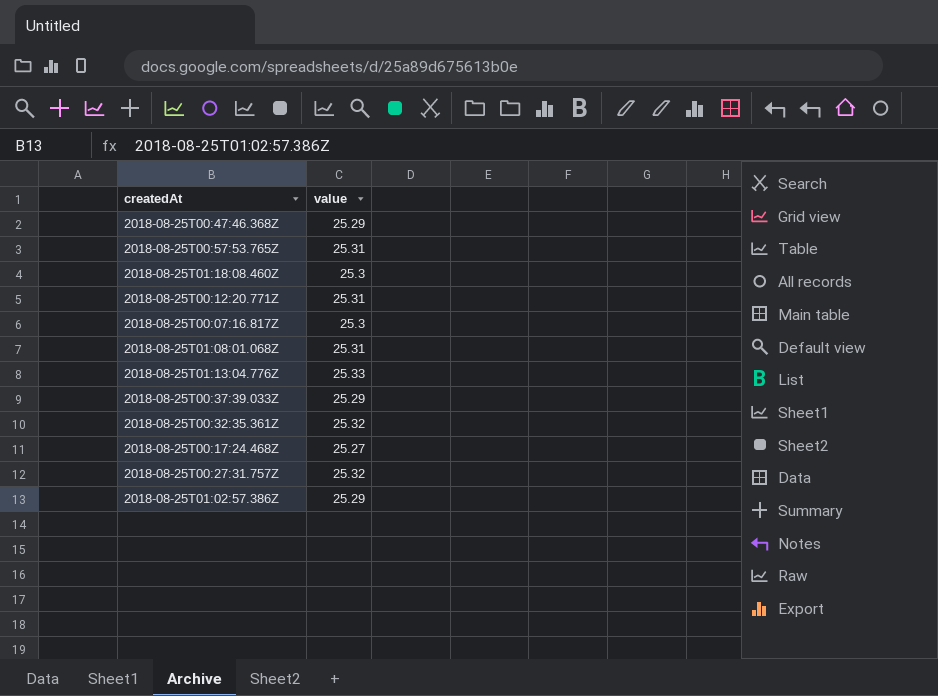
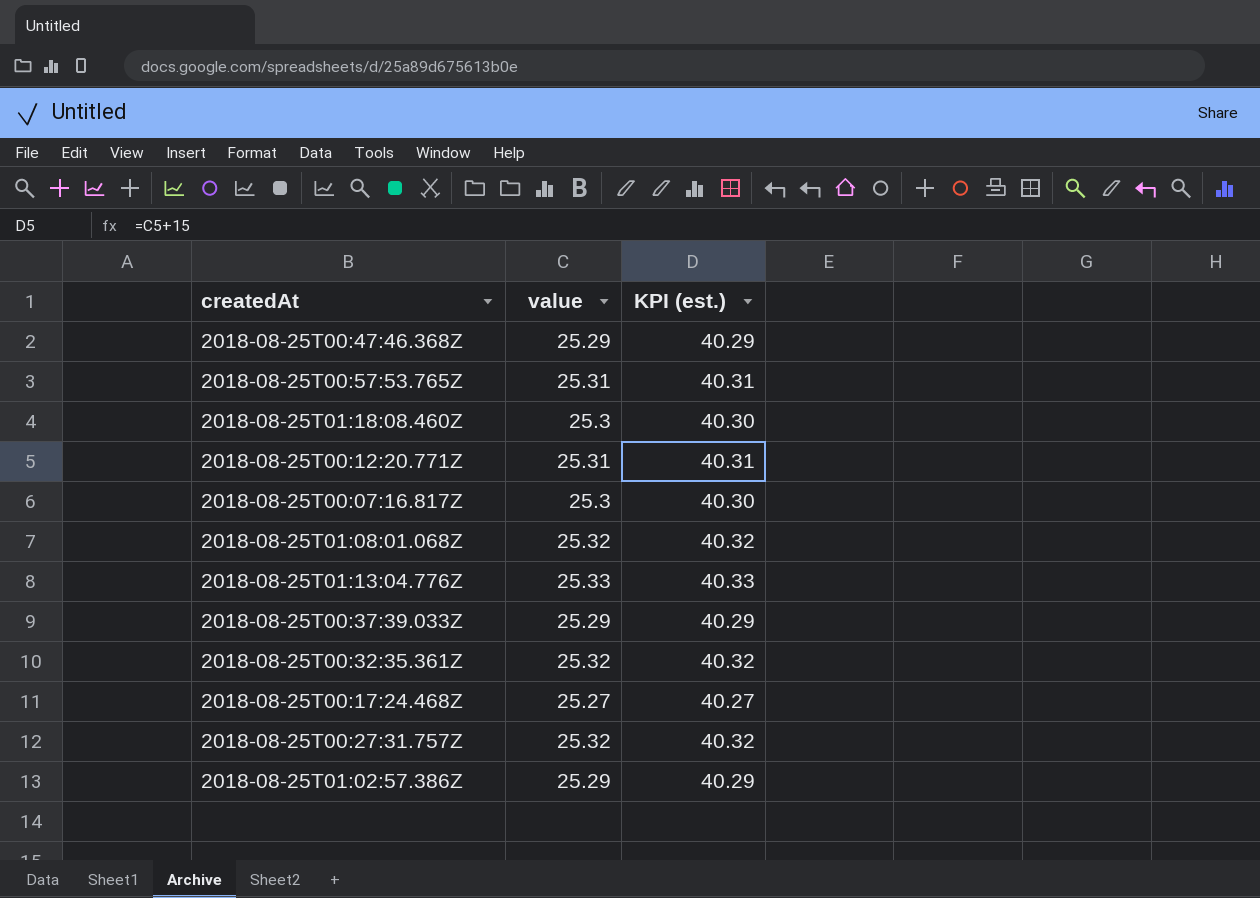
column KPI (est.) | formula: none -> [value] + 15
2018-08-25T01:08:01.068Z | value: 25.31 -> 25.32

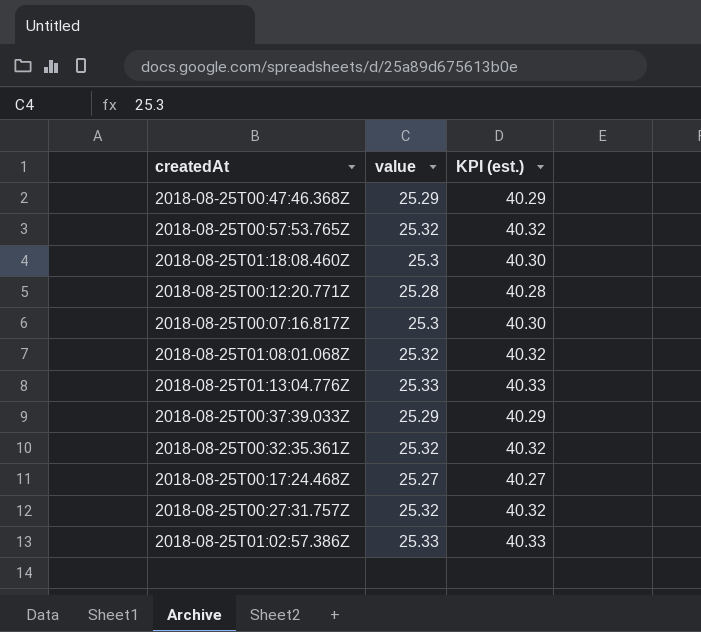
2018-08-25T00:57:53.765Z | value: 25.31 -> 25.32
2018-08-25T00:57:53.765Z | KPI (est.): 40.31 -> 40.32
2018-08-25T00:12:20.771Z | value: 25.31 -> 25.28
2018-08-25T00:12:20.771Z | KPI (est.): 40.31 -> 40.28
2018-08-25T01:02:57.386Z | value: 25.29 -> 25.33
2018-08-25T01:02:57.386Z | KPI (est.): 40.29 -> 40.33

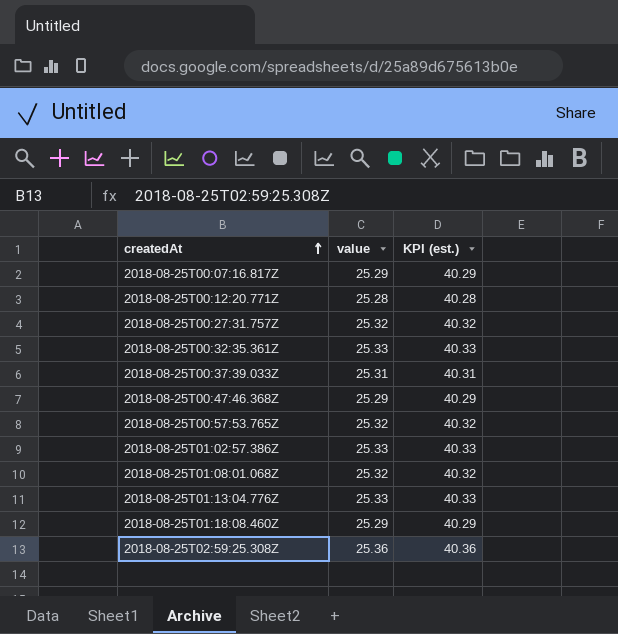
row order: none -> createdAt ascending
row 2018-08-25T00:17:24.468Z: 25.27 | 40.27 -> none
2018-08-25T00:07:16.817Z | value: 25.3 -> 25.29
2018-08-25T00:07:16.817Z | KPI (est.): 40.30 -> 40.29
2018-08-25T00:32:35.361Z | value: 25.32 -> 25.33
2018-08-25T00:32:35.361Z | KPI (est.): 40.32 -> 40.33
2018-08-25T00:37:39.033Z | value: 25.29 -> 25.31
2018-08-25T00:37:39.033Z | KPI (est.): 40.29 -> 40.31
2018-08-25T01:18:08.460Z | value: 25.3 -> 25.29
2018-08-25T01:18:08.460Z | KPI (est.): 40.30 -> 40.29
row 2018-08-25T02:59:25.308Z: none -> 25.36 | 40.36

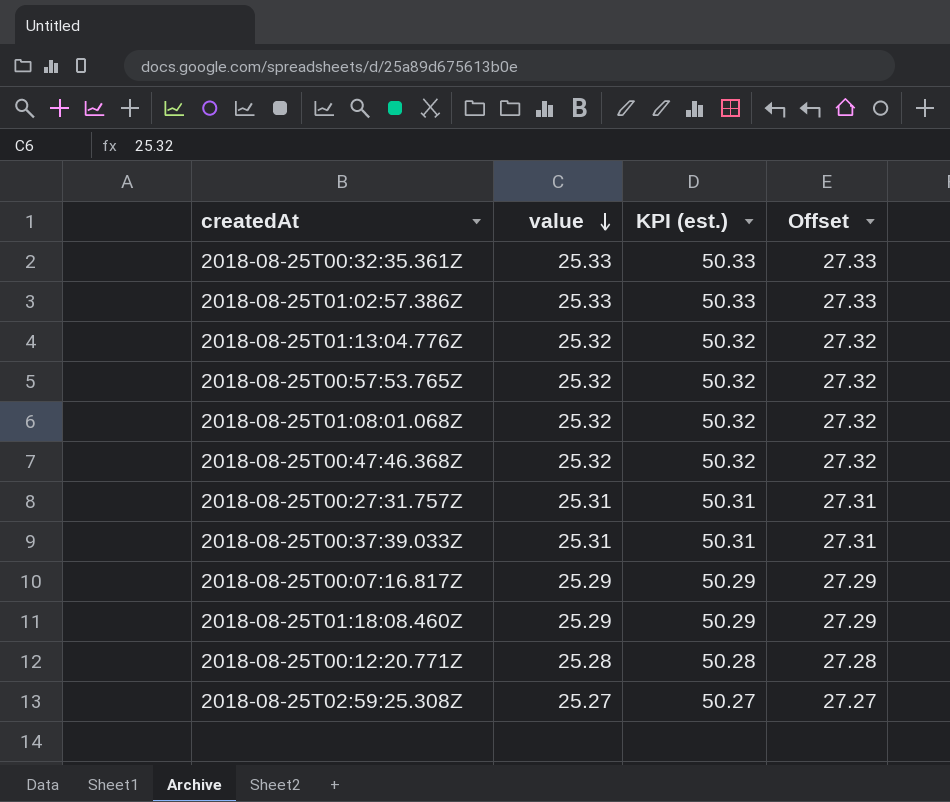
row order: createdAt ascending -> value descending
column KPI (est.) | formula: [value] + 15 -> [value] + 25
column Offset | formula: none -> [value] + 2
2018-08-25T01:13:04.776Z | value: 25.33 -> 25.32
2018-08-25T00:47:46.368Z | value: 25.29 -> 25.32
2018-08-25T00:27:31.757Z | value: 25.32 -> 25.31
2018-08-25T02:59:25.308Z | value: 25.36 -> 25.27

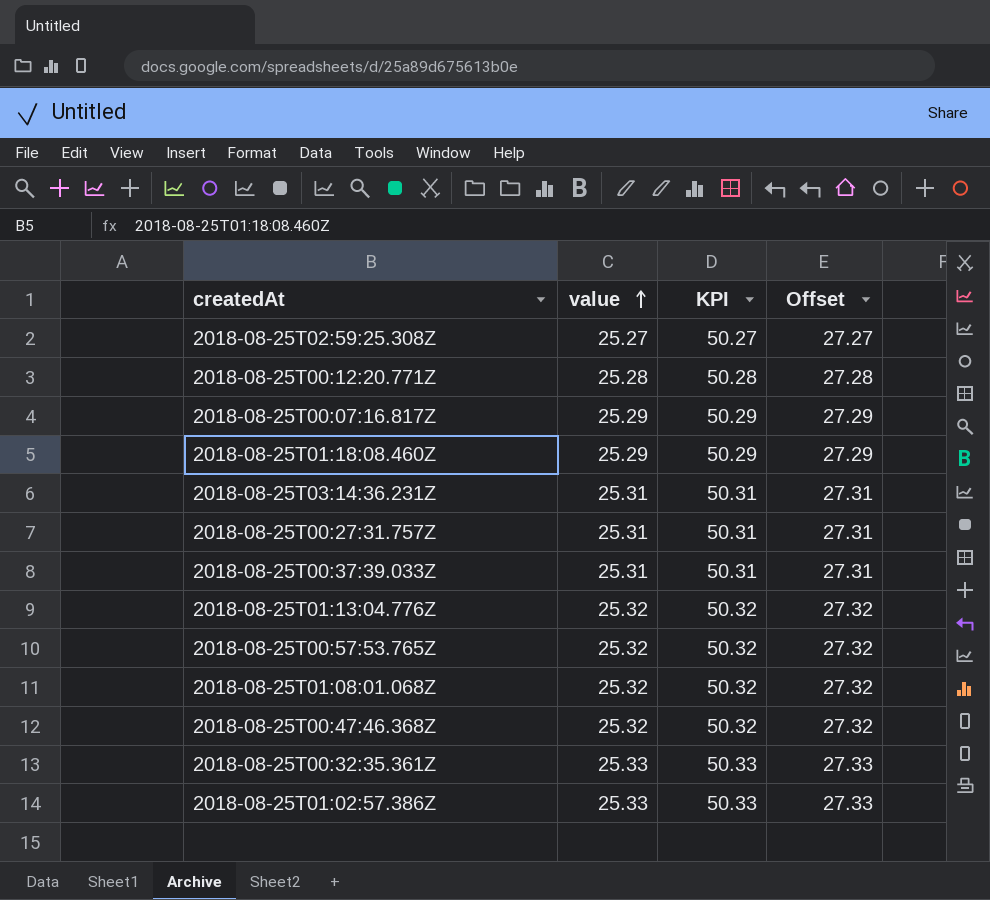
row order: value descending -> value ascending
column name: KPI (est.) -> KPI
row 2018-08-25T03:14:36.231Z: none -> 25.31 | 50.31 | 27.31

